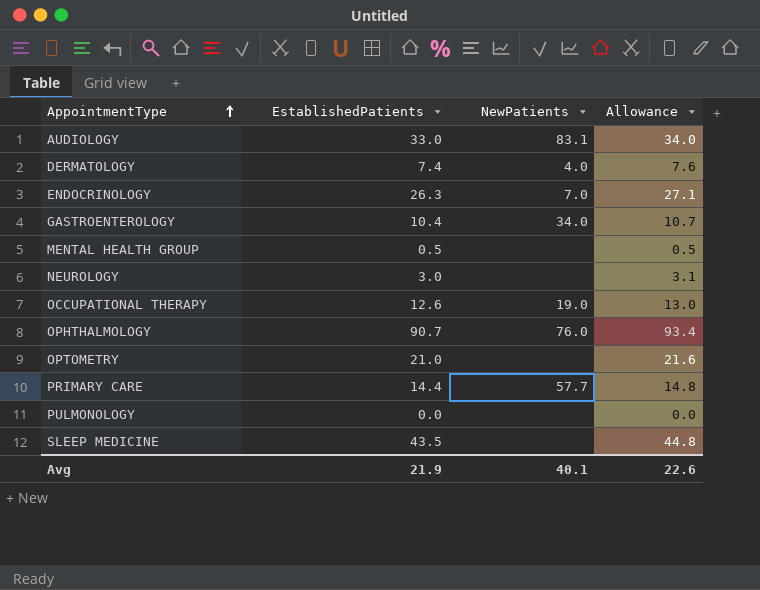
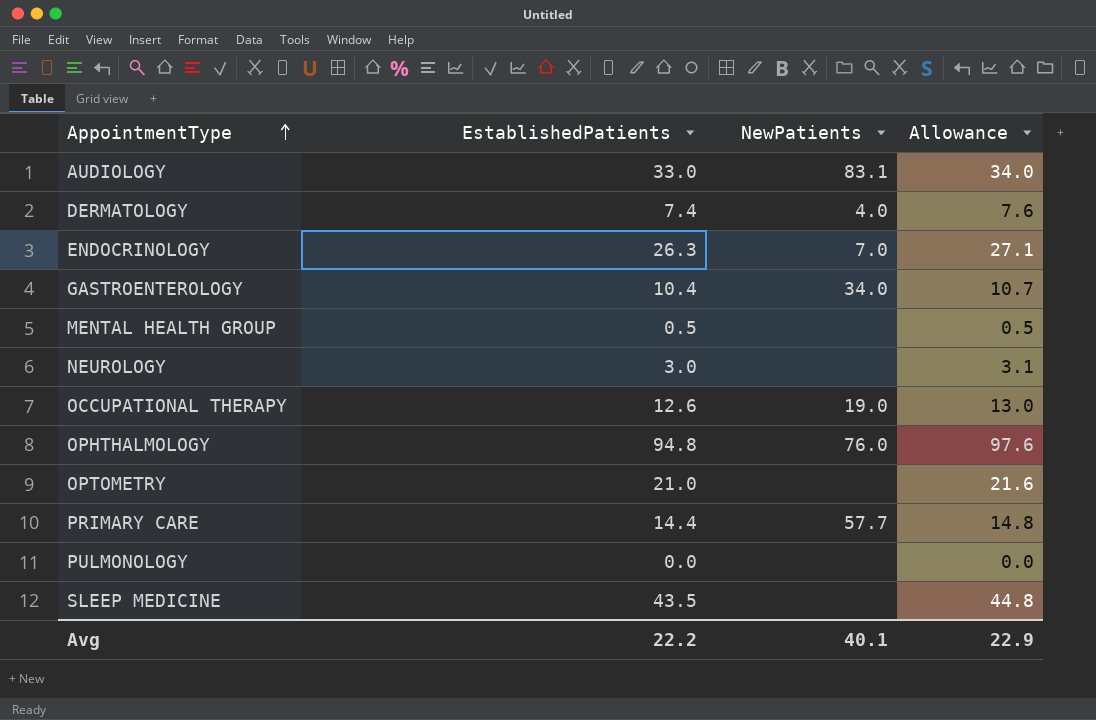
OPHTHALMOLOGY | EstablishedPatients: 90.7 -> 94.8
OPHTHALMOLOGY | Allowance: 93.4 -> 97.6
Avg | EstablishedPatients: 21.9 -> 22.2
Avg | Allowance: 22.6 -> 22.9

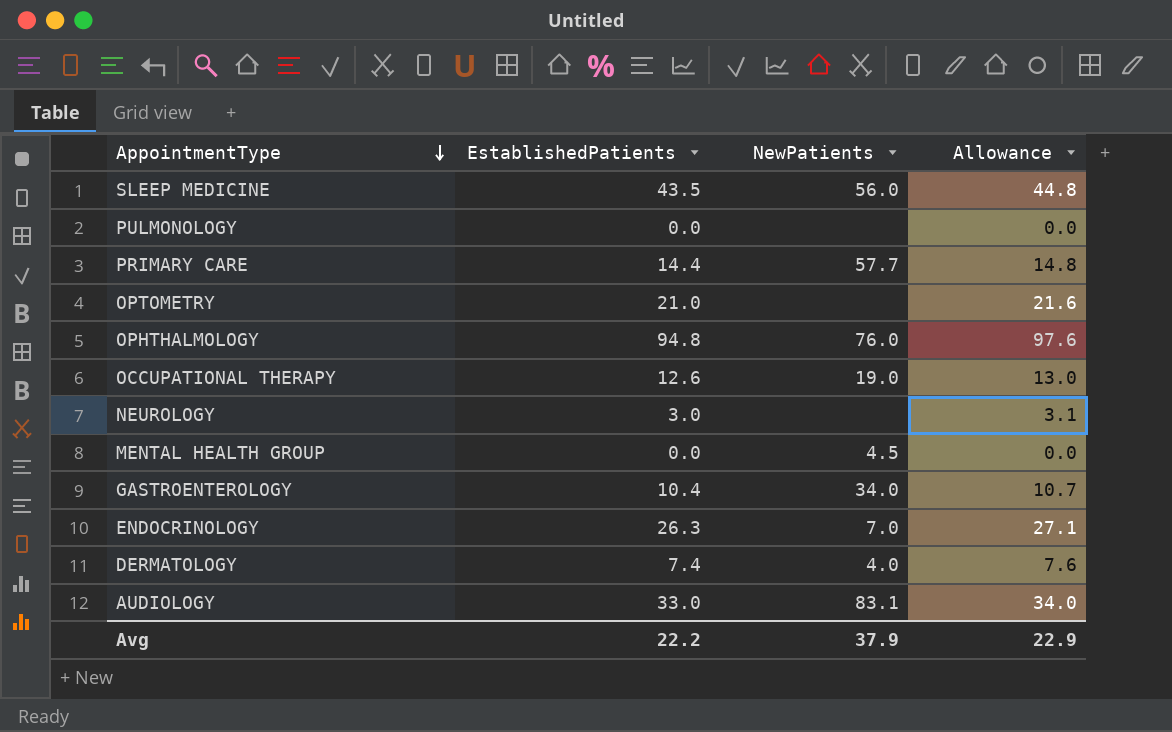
row order: AppointmentType ascending -> AppointmentType descending
SLEEP MEDICINE | NewPatients: none -> 56.0
MENTAL HEALTH GROUP | EstablishedPatients: 0.5 -> 0.0
MENTAL HEALTH GROUP | NewPatients: none -> 4.5
MENTAL HEALTH GROUP | Allowance: 0.5 -> 0.0
Avg | NewPatients: 40.1 -> 37.9

